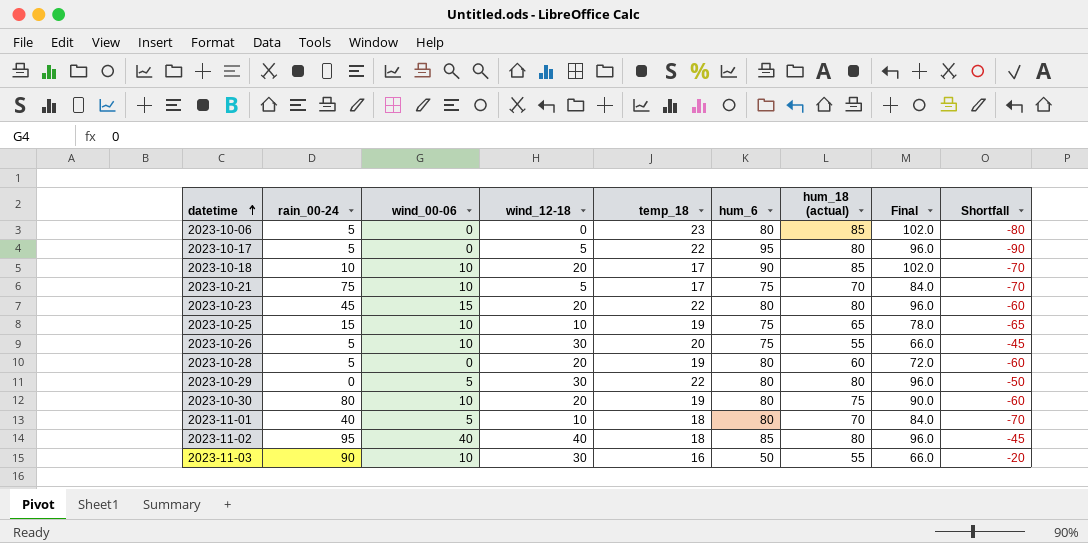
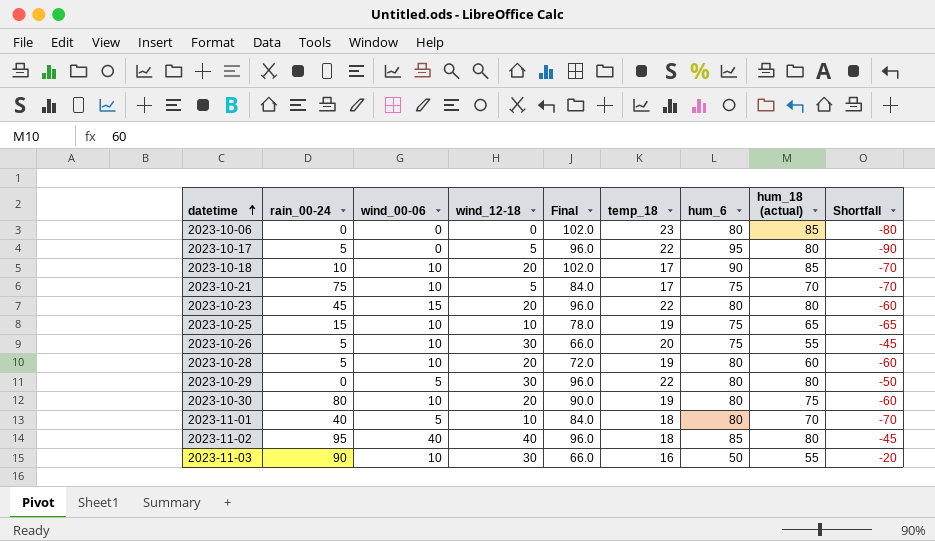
column Final | position: 8 -> 5
2023-10-06 | rain_00-24: 5 -> 0
2023-10-28 | wind_00-06: 0 -> 10

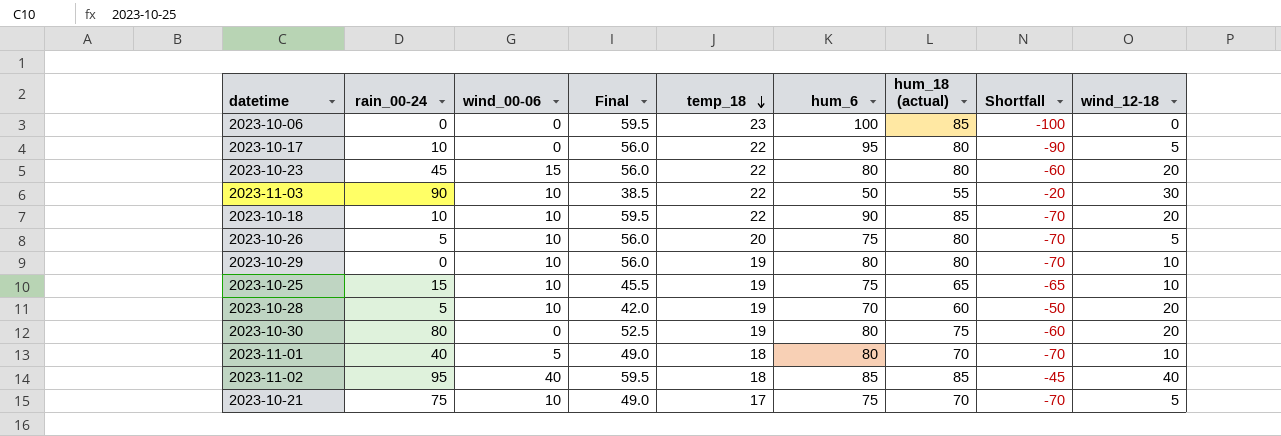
row order: datetime ascending -> temp_18 descending
column Final | formula: [hum_18 (actual)] * 1.2 -> [hum_18 (actual)] * 0.7
column wind_12-18 | position: 4 -> 9
2023-10-06 | hum_6: 80 -> 100
2023-10-06 | Shortfall: -80 -> -100
2023-10-17 | rain_00-24: 5 -> 10
2023-11-03 | temp_18: 16 -> 22
2023-10-18 | temp_18: 17 -> 22
2023-10-26 | hum_18 (actual): 55 -> 80
2023-10-26 | Shortfall: -45 -> -70
2023-10-26 | wind_12-18: 30 -> 5
2023-10-29 | wind_00-06: 5 -> 10
2023-10-29 | temp_18: 22 -> 19
2023-10-29 | Shortfall: -50 -> -70
2023-10-29 | wind_12-18: 30 -> 10
2023-10-28 | hum_6: 80 -> 70
2023-10-28 | Shortfall: -60 -> -50
2023-10-30 | wind_00-06: 10 -> 0
2023-11-02 | hum_18 (actual): 80 -> 85

